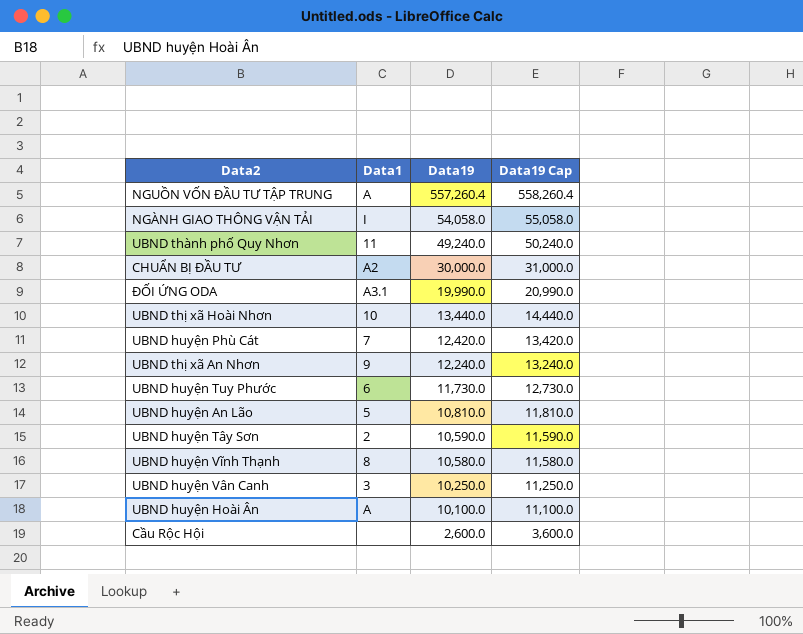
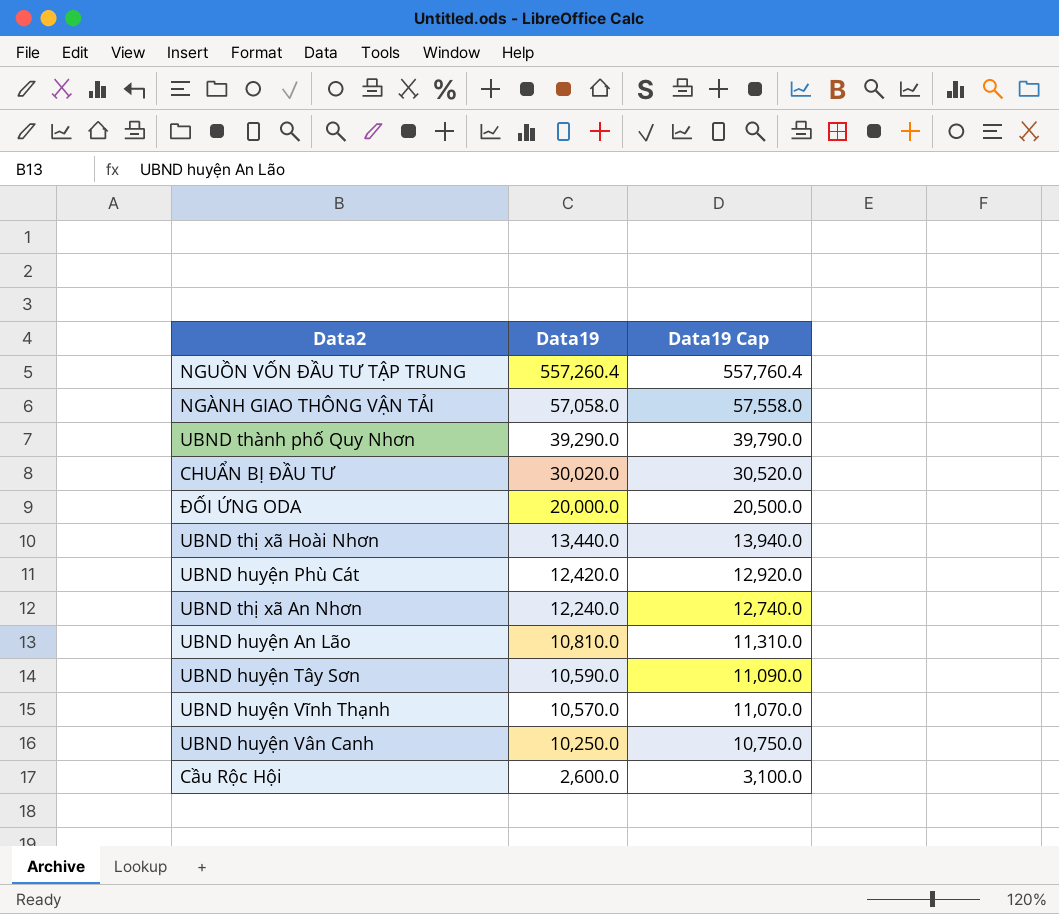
column Data1 | position: 2 -> none
column Data19 Cap | formula: [Data19] + 1000 -> [Data19] + 500
row UBND huyện Tuy Phước: 6 | 11,730.0 | 12,730.0 -> none
row UBND huyện Hoài Ân: A | 10,100.0 | 11,100.0 -> none
NGÀNH GIAO THÔNG VẬN TẢI | Data19: 54,058.0 -> 57,058.0
UBND thành phố Quy Nhơn | Data19: 49,240.0 -> 39,290.0
CHUẨN BỊ ĐẦU TƯ | Data19: 30,000.0 -> 30,020.0
ĐỐI ỨNG ODA | Data19: 19,990.0 -> 20,000.0
UBND huyện Vĩnh Thạnh | Data19: 10,580.0 -> 10,570.0

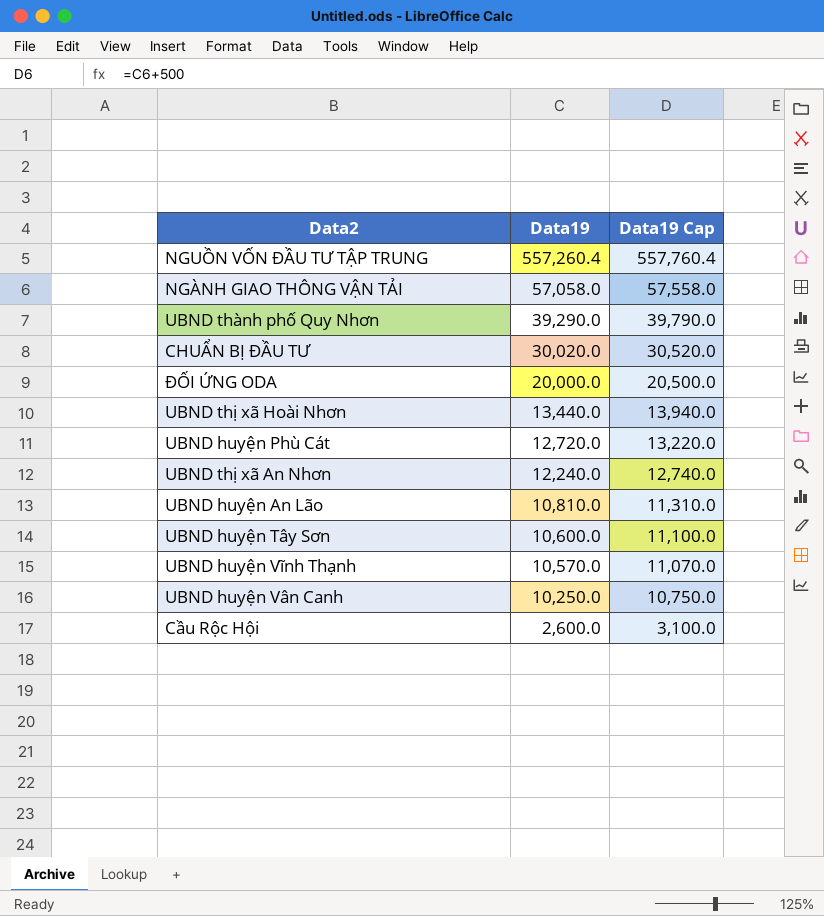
UBND huyện Phù Cát | Data19: 12,420.0 -> 12,720.0
UBND huyện Phù Cát | Data19 Cap: 12,920.0 -> 13,220.0
UBND huyện Tây Sơn | Data19: 10,590.0 -> 10,600.0
UBND huyện Tây Sơn | Data19 Cap: 11,090.0 -> 11,100.0

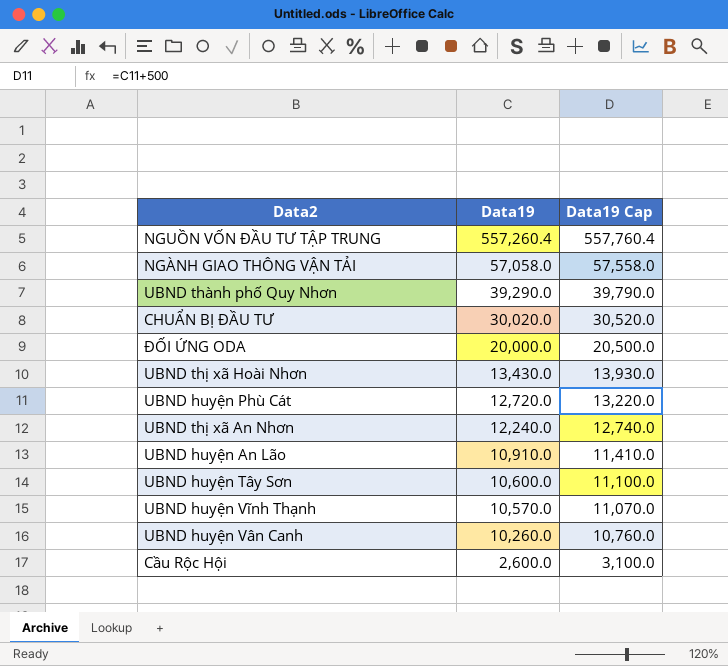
UBND thị xã Hoài Nhơn | Data19: 13,440.0 -> 13,430.0
UBND thị xã Hoài Nhơn | Data19 Cap: 13,940.0 -> 13,930.0
UBND huyện An Lão | Data19: 10,810.0 -> 10,910.0
UBND huyện An Lão | Data19 Cap: 11,310.0 -> 11,410.0
UBND huyện Vân Canh | Data19: 10,250.0 -> 10,260.0
UBND huyện Vân Canh | Data19 Cap: 10,750.0 -> 10,760.0

